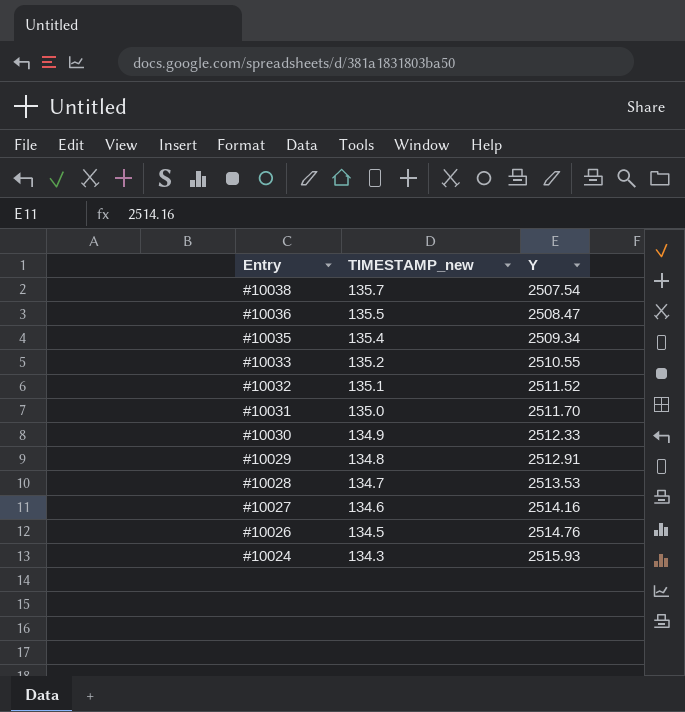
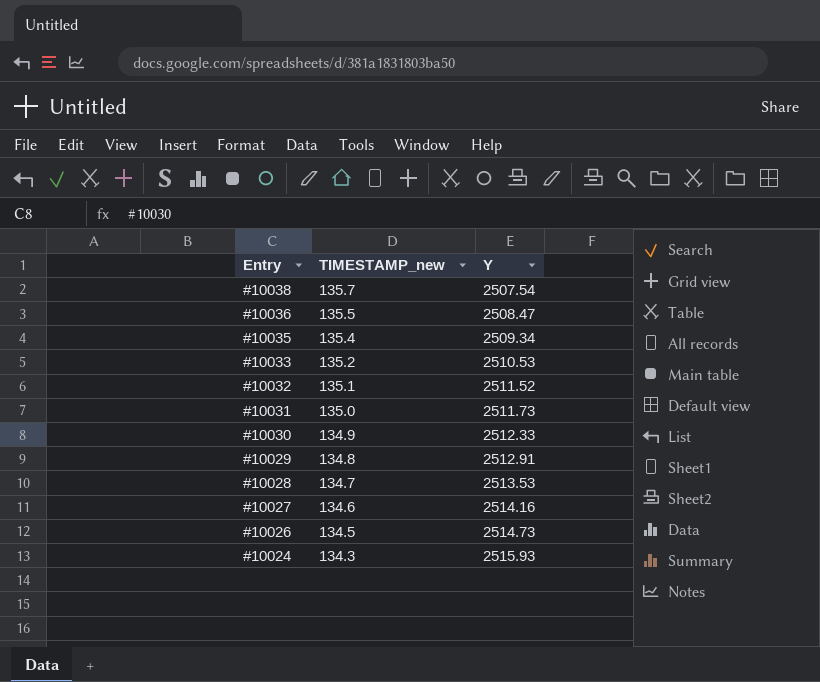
#10033 | Y: 2510.55 -> 2510.53
#10031 | Y: 2511.70 -> 2511.73
#10026 | Y: 2514.76 -> 2514.73

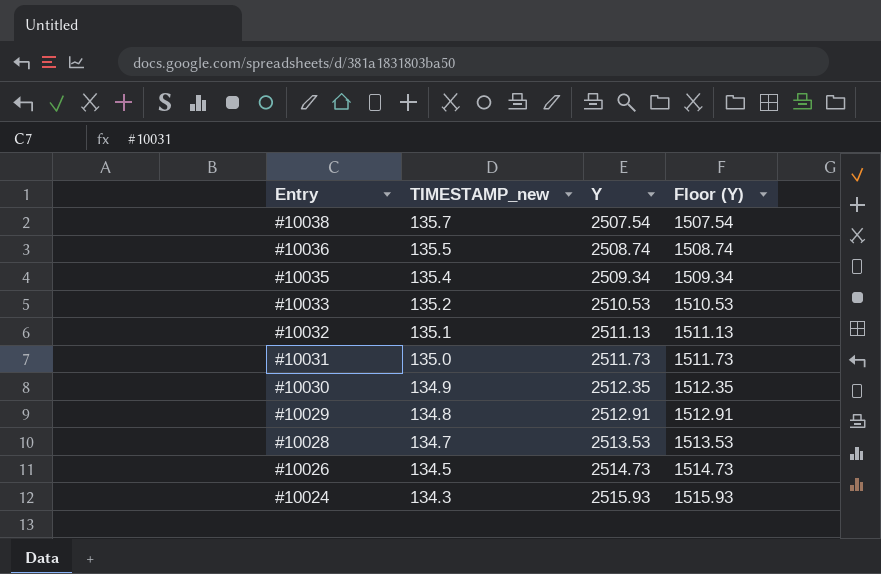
column Floor (Y) | formula: none -> [Y] - 1000
row #10027: 134.6 | 2514.16 -> none
#10036 | Y: 2508.47 -> 2508.74
#10032 | Y: 2511.52 -> 2511.13
#10030 | Y: 2512.33 -> 2512.35

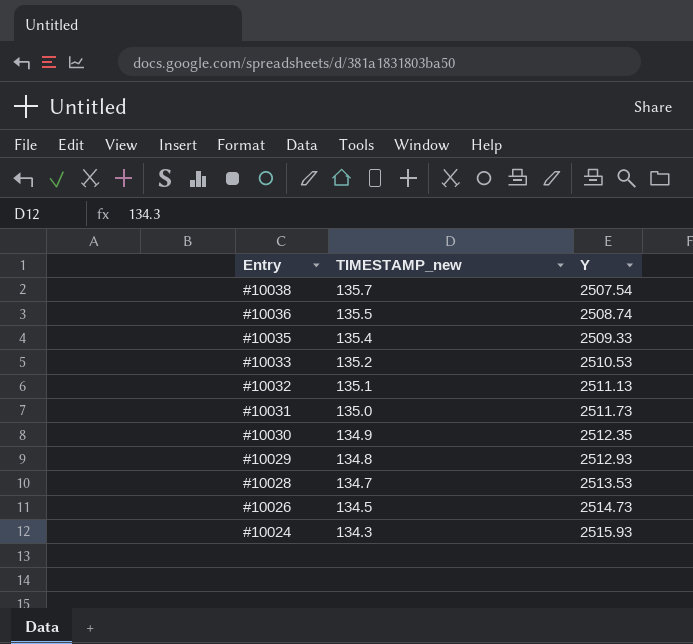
column Floor (Y) | formula: [Y] - 1000 -> none
#10035 | Y: 2509.34 -> 2509.33
#10029 | Y: 2512.91 -> 2512.93

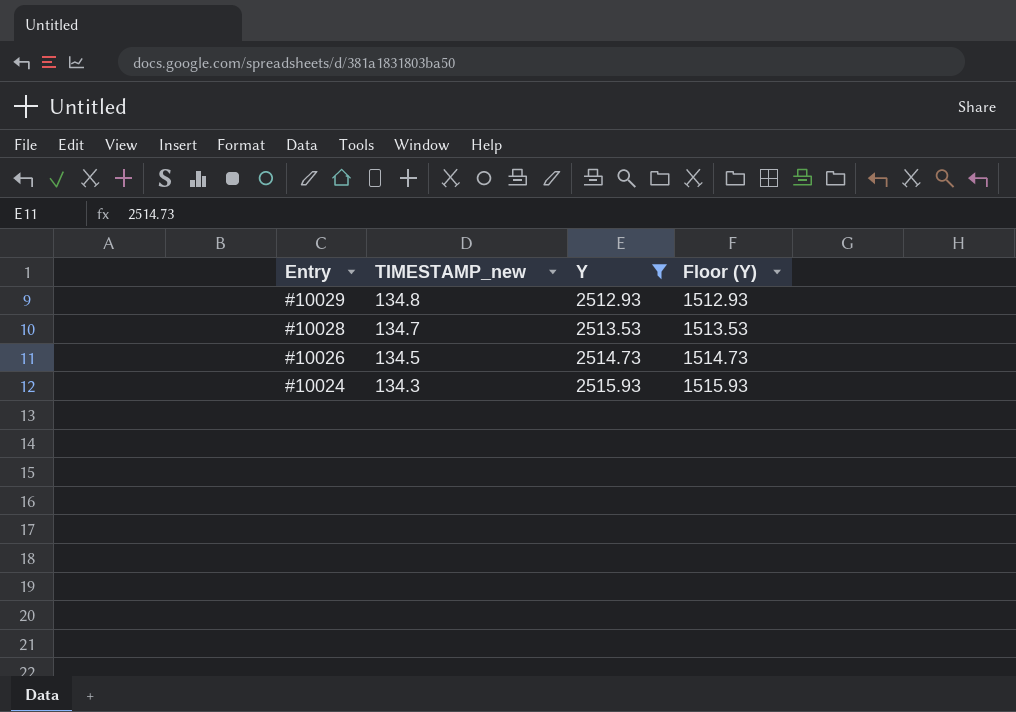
filter: none -> Y >= 2512.93
column Floor (Y) | formula: none -> [Y] - 1000

